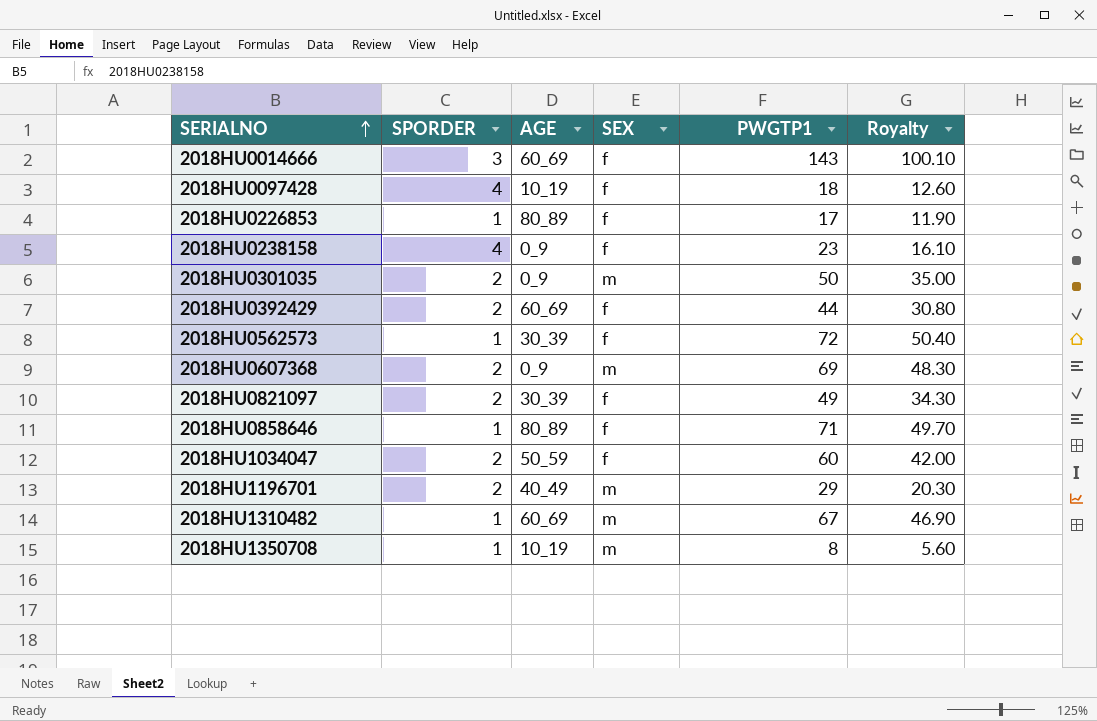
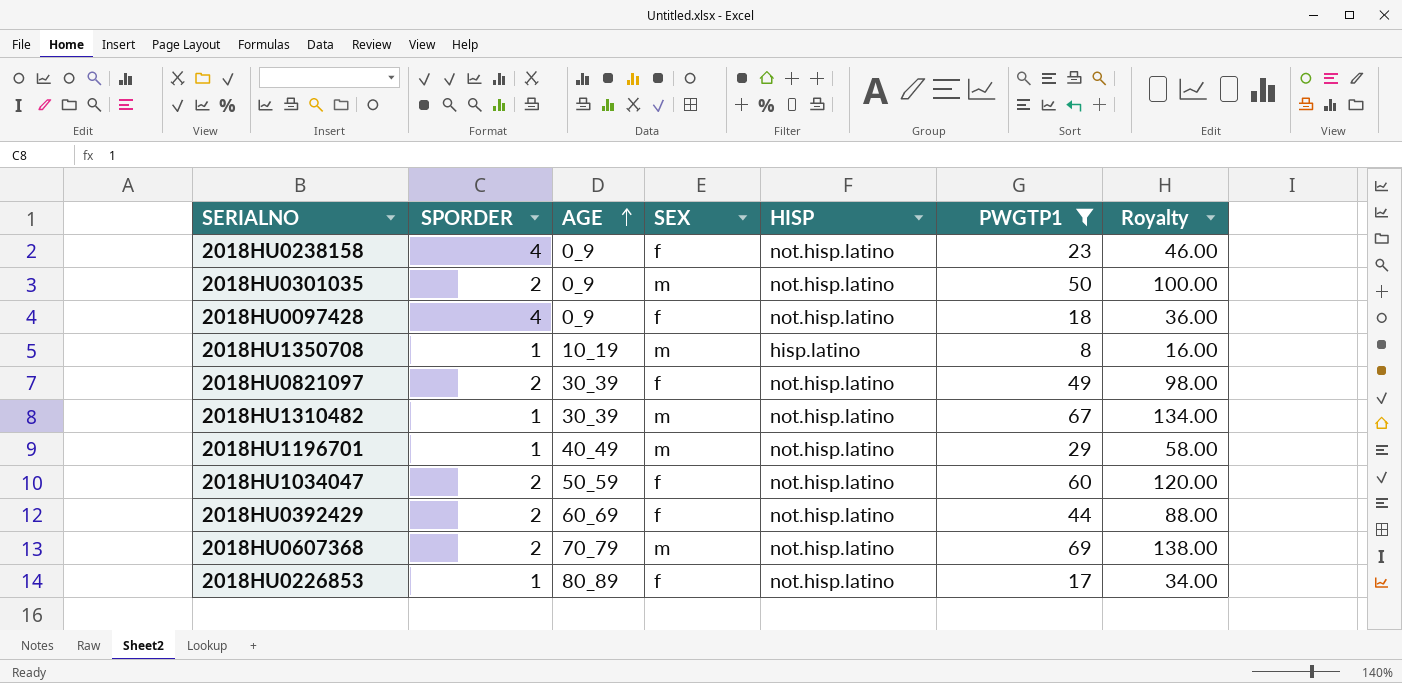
filter: none -> PWGTP1 <= 69
row order: SERIALNO ascending -> AGE ascending
column HISP | position: none -> 5
column Royalty | formula: [PWGTP1] * 0.7 -> [PWGTP1] * 2
2018HU0097428 | AGE: 10_19 -> 0_9
2018HU1310482 | AGE: 60_69 -> 30_39
2018HU1196701 | SPORDER: 2 -> 1
2018HU0607368 | AGE: 0_9 -> 70_79

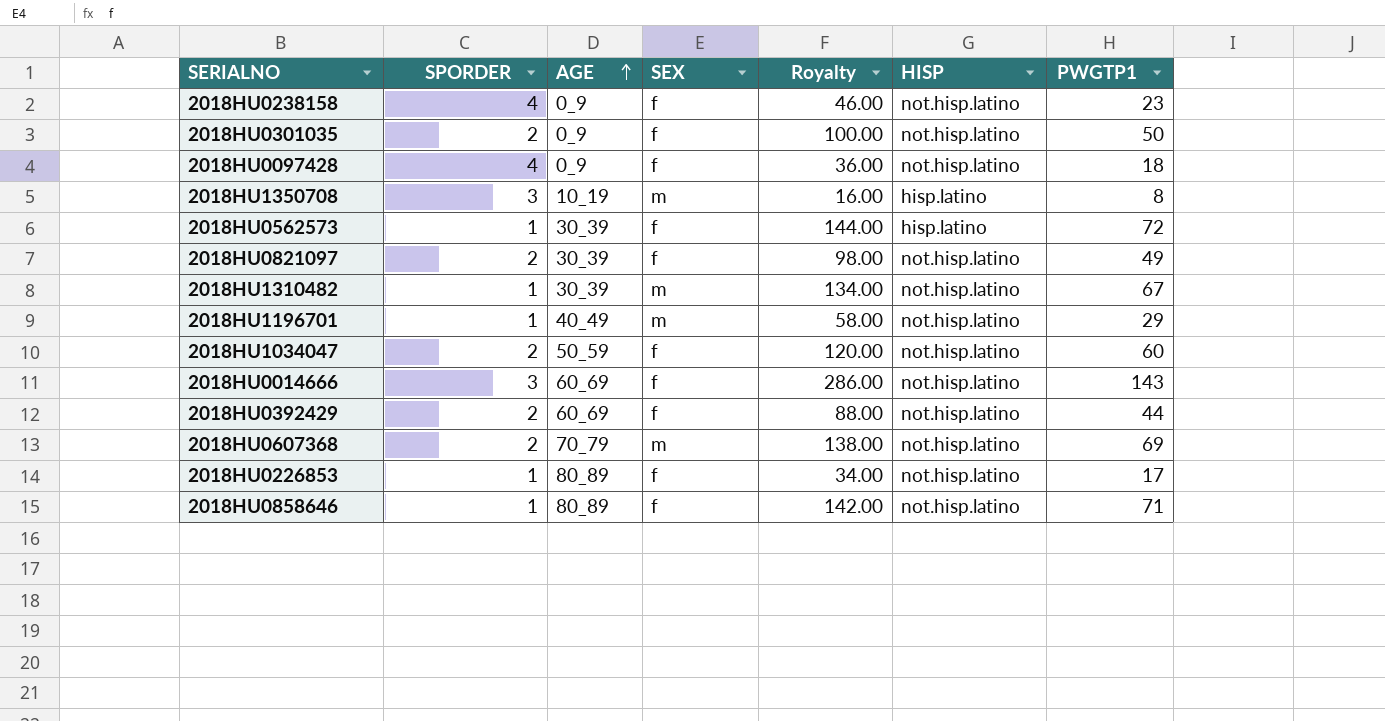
filter: PWGTP1 <= 69 -> none
column Royalty | position: 7 -> 5
2018HU0301035 | SEX: m -> f
2018HU1350708 | SPORDER: 1 -> 3

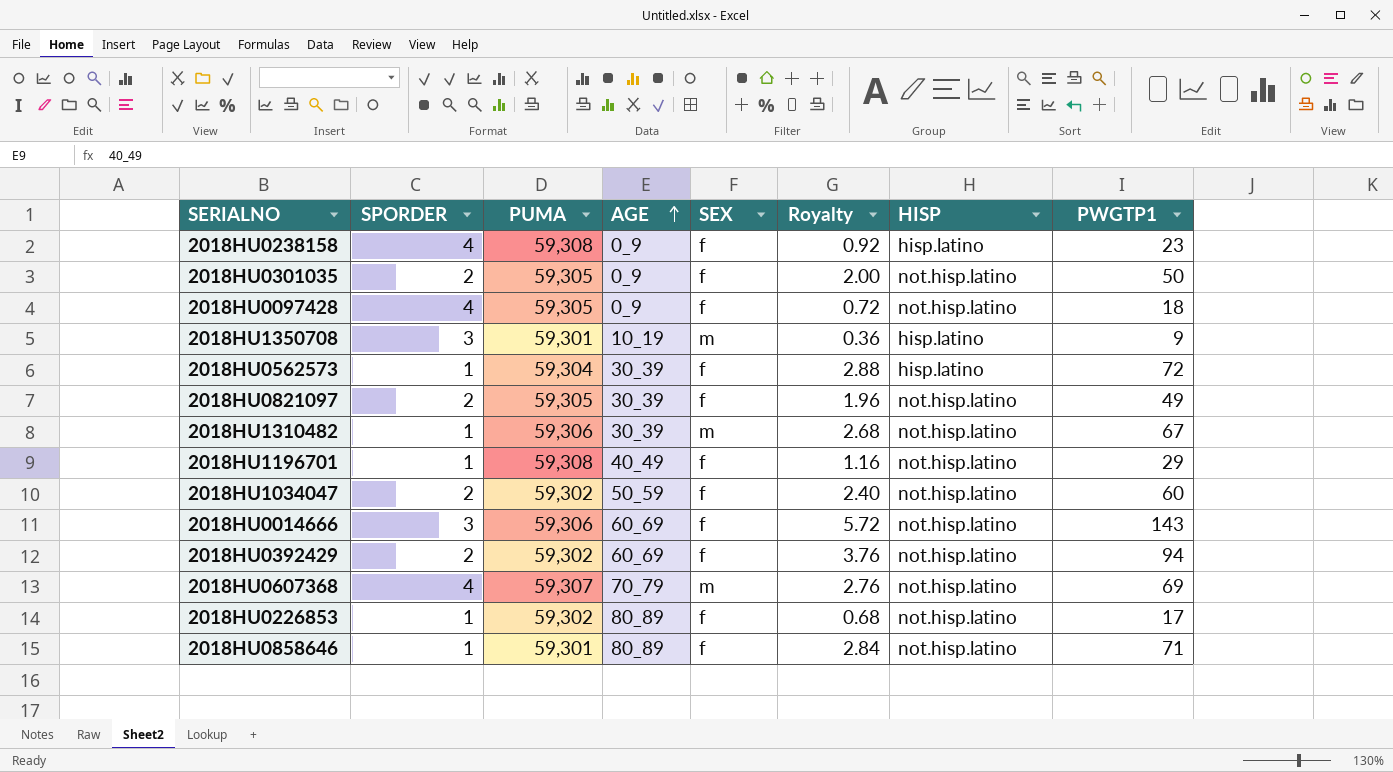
column PUMA | position: none -> 3
column Royalty | formula: [PWGTP1] * 2 -> [PWGTP1] * 0.04
2018HU0238158 | HISP: not.hisp.latino -> hisp.latino
2018HU1350708 | PWGTP1: 8 -> 9
2018HU1196701 | SEX: m -> f
2018HU0392429 | PWGTP1: 44 -> 94
2018HU0607368 | SPORDER: 2 -> 4

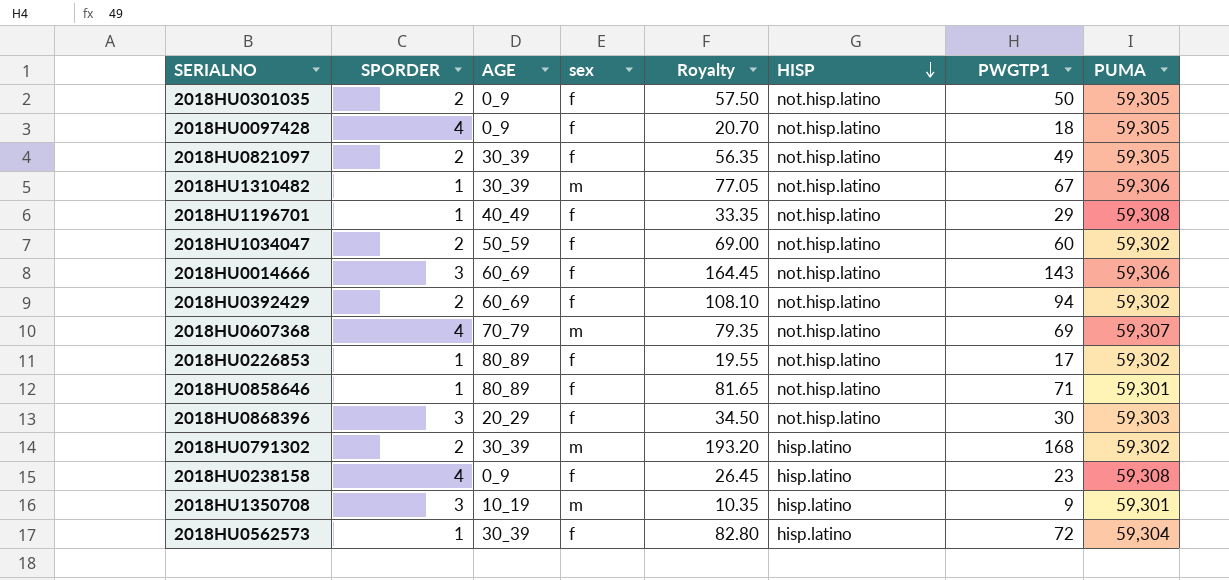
row order: AGE ascending -> HISP descending
column name: SEX -> sex
column Royalty | formula: [PWGTP1] * 0.04 -> [PWGTP1] * 1.15
column PUMA | position: 3 -> 8
row 2018HU0868396: none -> 3 | 20_29 | f | 34.50 | not.hisp.latino | 30 | 59,303
row 2018HU0791302: none -> 2 | 30_39 | m | 193.20 | hisp.latino | 168 | 59,302

